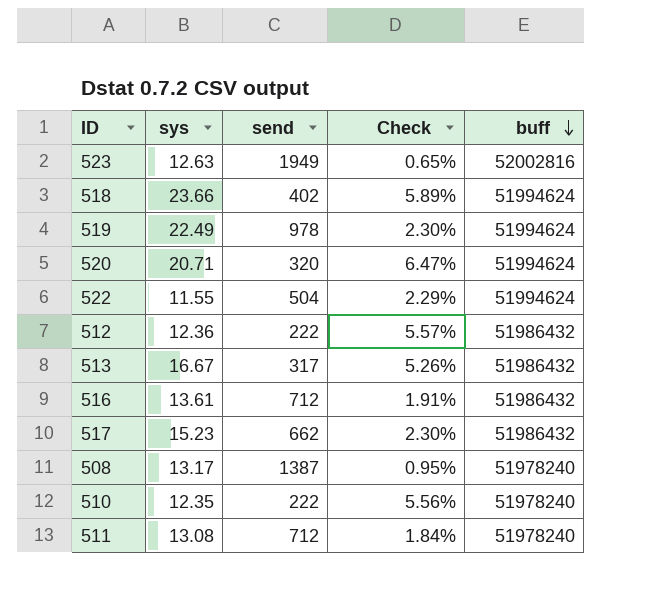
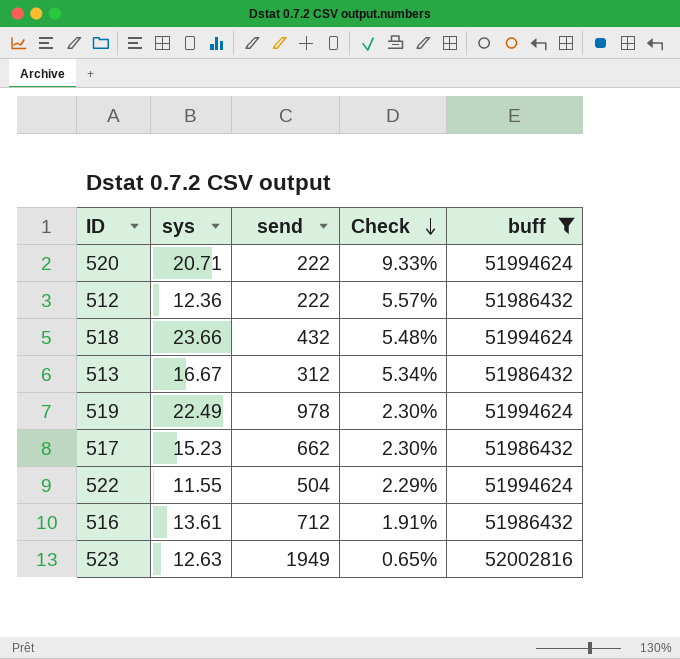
filter: none -> buff != 51978240
row order: buff descending -> Check descending
520 | send: 320 -> 222
520 | Check: 6.47% -> 9.33%
518 | send: 402 -> 432
518 | Check: 5.89% -> 5.48%
513 | send: 317 -> 312
513 | Check: 5.26% -> 5.34%

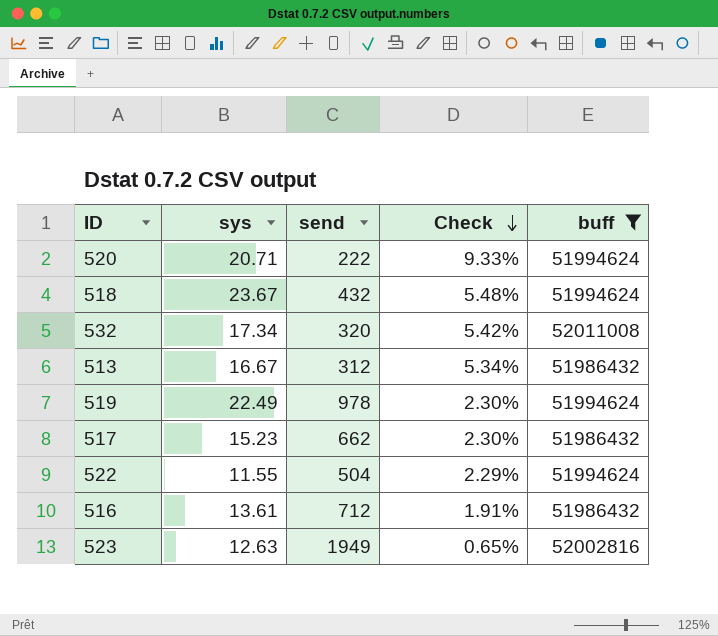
row 512: 12.36 | 222 | 5.57% | 51986432 -> none
518 | sys: 23.66 -> 23.67
row 532: none -> 17.34 | 320 | 5.42% | 52011008

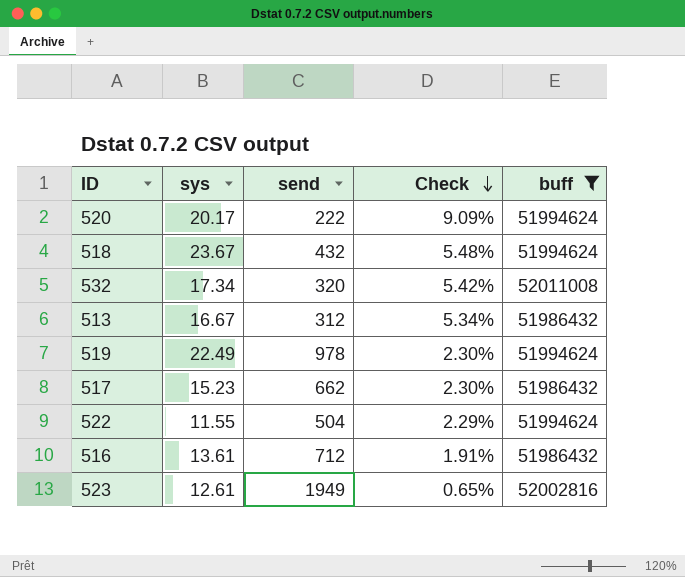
520 | sys: 20.71 -> 20.17
520 | Check: 9.33% -> 9.09%
523 | sys: 12.63 -> 12.61

